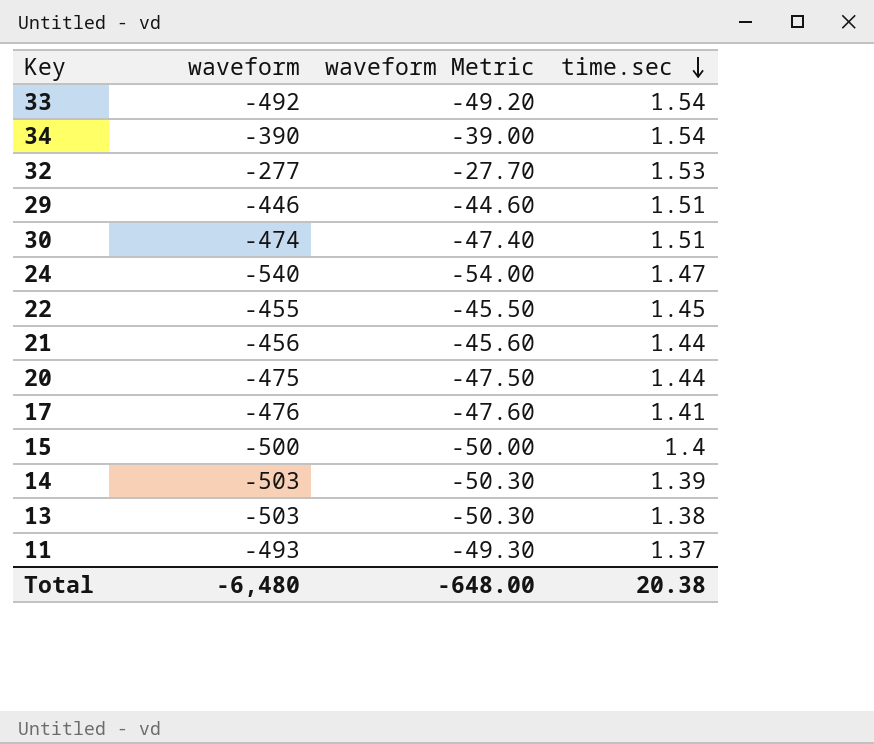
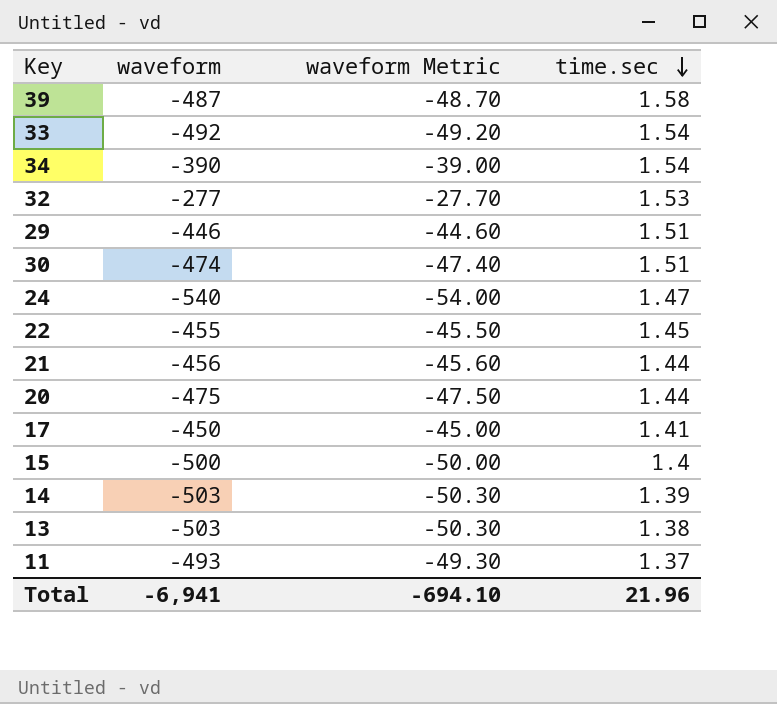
row 39: none -> -487 | -48.70 | 1.58
17 | waveform: -476 -> -450
17 | waveform Metric: -47.60 -> -45.00
Total | waveform: -6,480 -> -6,941
Total | waveform Metric: -648.00 -> -694.10
Total | time.sec: 20.38 -> 21.96

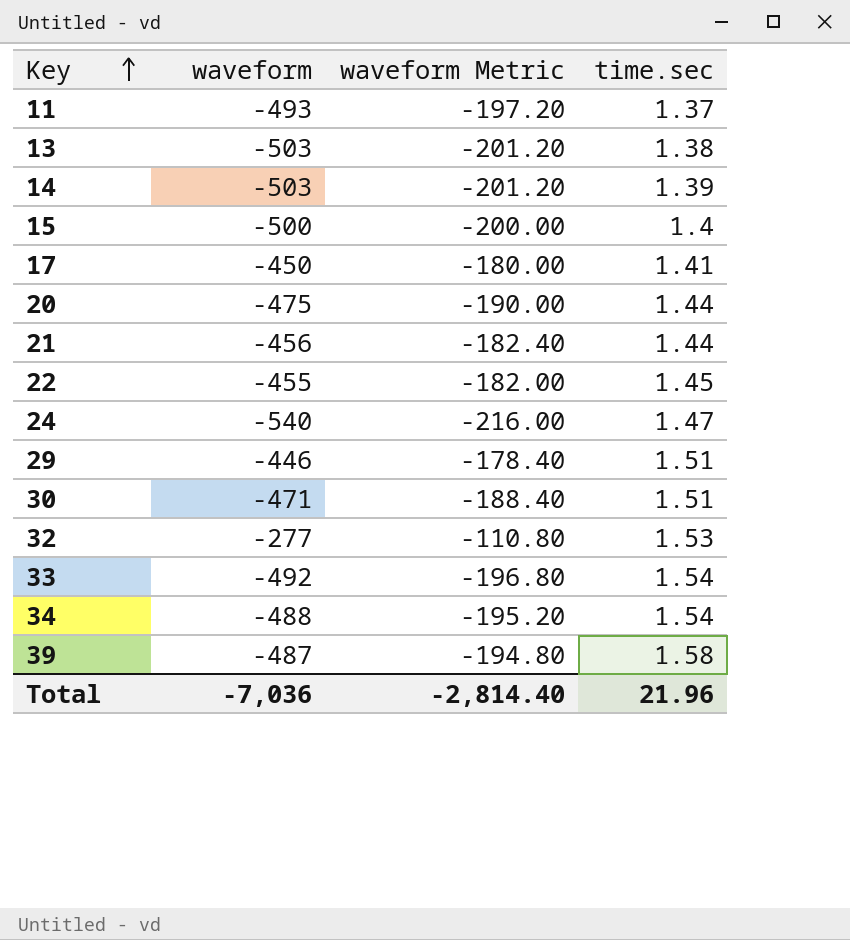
row order: time.sec descending -> Key ascending
column waveform Metric | formula: [waveform] * 0.1 -> [waveform] * 0.4
30 | waveform: -474 -> -471
34 | waveform: -390 -> -488
Total | waveform: -6,941 -> -7,036
Total | waveform Metric: -694.10 -> -2,814.40

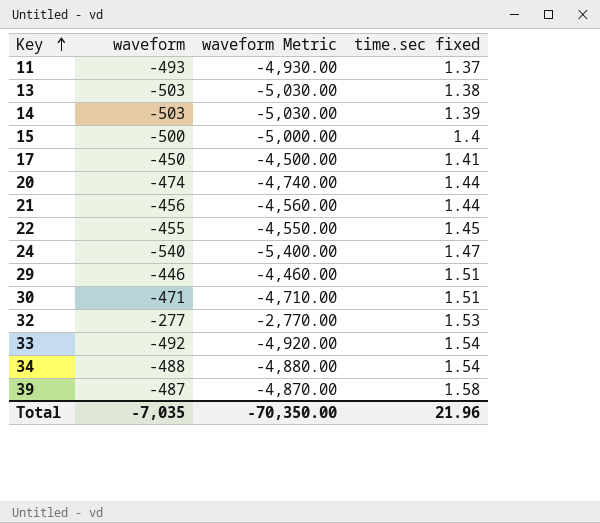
column waveform Metric | formula: [waveform] * 0.4 -> [waveform] * 10
column name: time.sec -> time.sec fixed
20 | waveform: -475 -> -474
Total | waveform: -7,036 -> -7,035
Total | waveform Metric: -2,814.40 -> -70,350.00

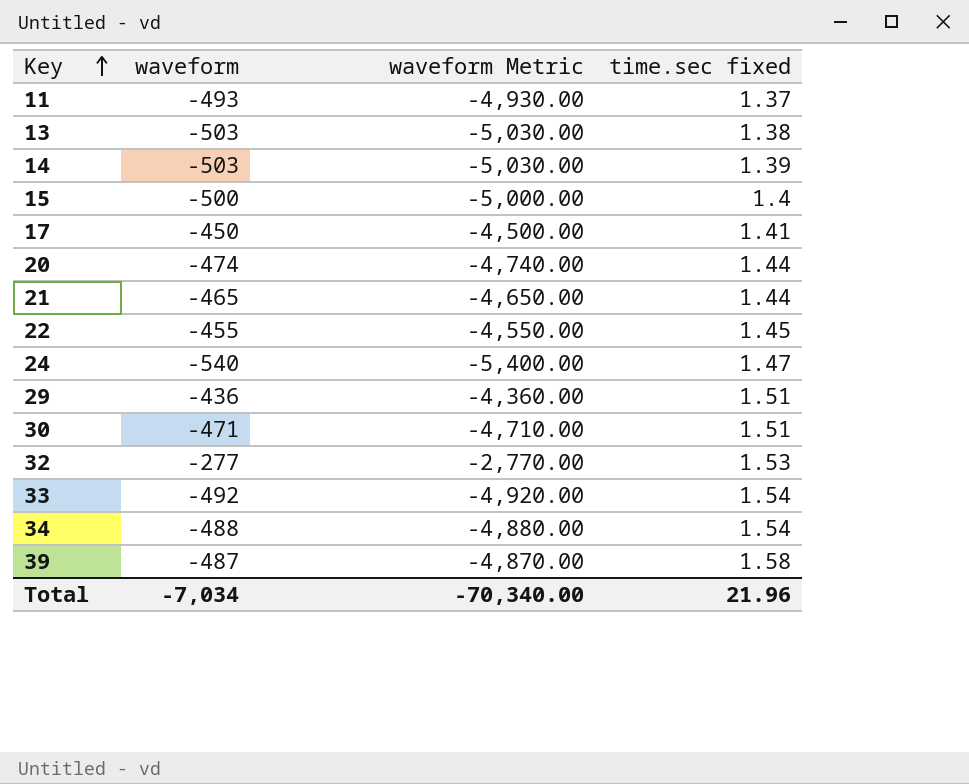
21 | waveform: -456 -> -465
21 | waveform Metric: -4,560.00 -> -4,650.00
29 | waveform: -446 -> -436
29 | waveform Metric: -4,460.00 -> -4,360.00
Total | waveform: -7,035 -> -7,034
Total | waveform Metric: -70,350.00 -> -70,340.00

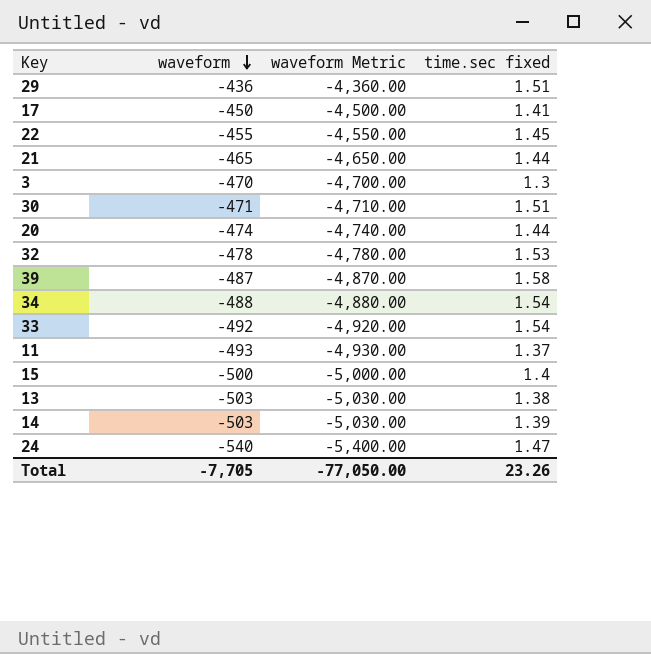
row order: Key ascending -> waveform descending
row 3: none -> -470 | -4,700.00 | 1.3
32 | waveform: -277 -> -478
32 | waveform Metric: -2,770.00 -> -4,780.00
Total | waveform: -7,034 -> -7,705
Total | waveform Metric: -70,340.00 -> -77,050.00
Total | time.sec fixed: 21.96 -> 23.26

